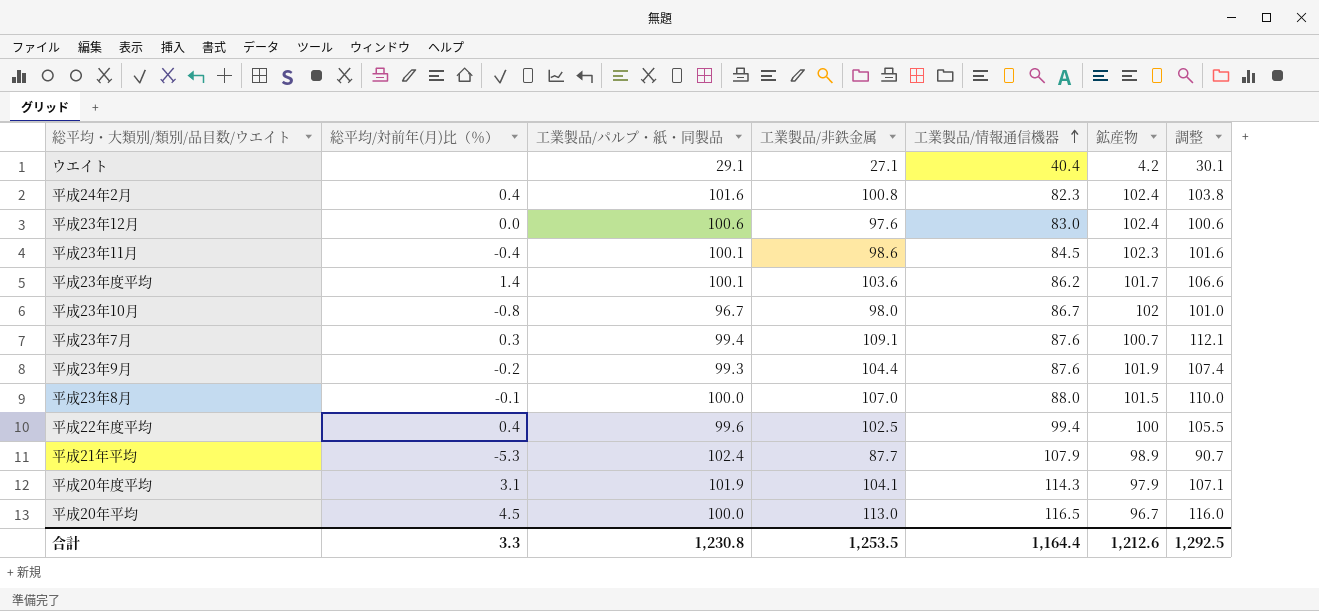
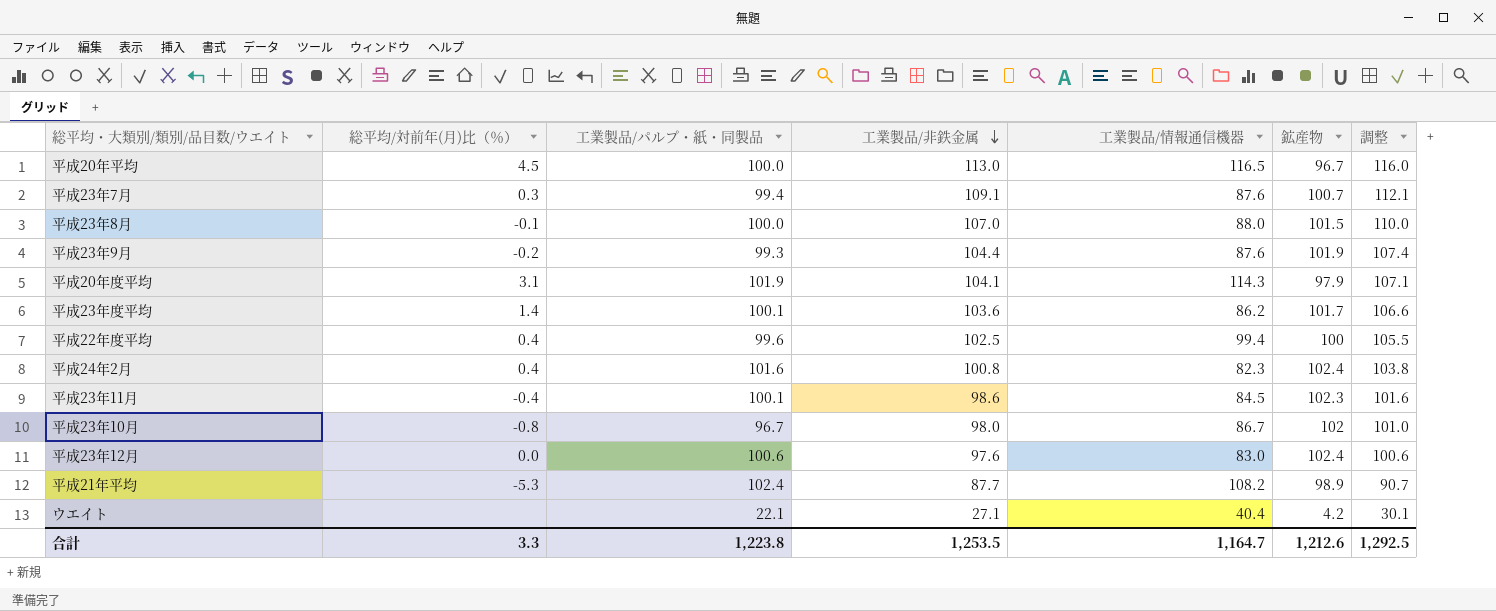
row order: 工業製品/情報通信機器 ascending -> 工業製品/非鉄金属 descending
平成21年平均 | 工業製品/情報通信機器: 107.9 -> 108.2
ウエイト | 工業製品/パルプ・紙・同製品: 29.1 -> 22.1
合計 | 工業製品/パルプ・紙・同製品: 1,230.8 -> 1,223.8
合計 | 工業製品/情報通信機器: 1,164.4 -> 1,164.7

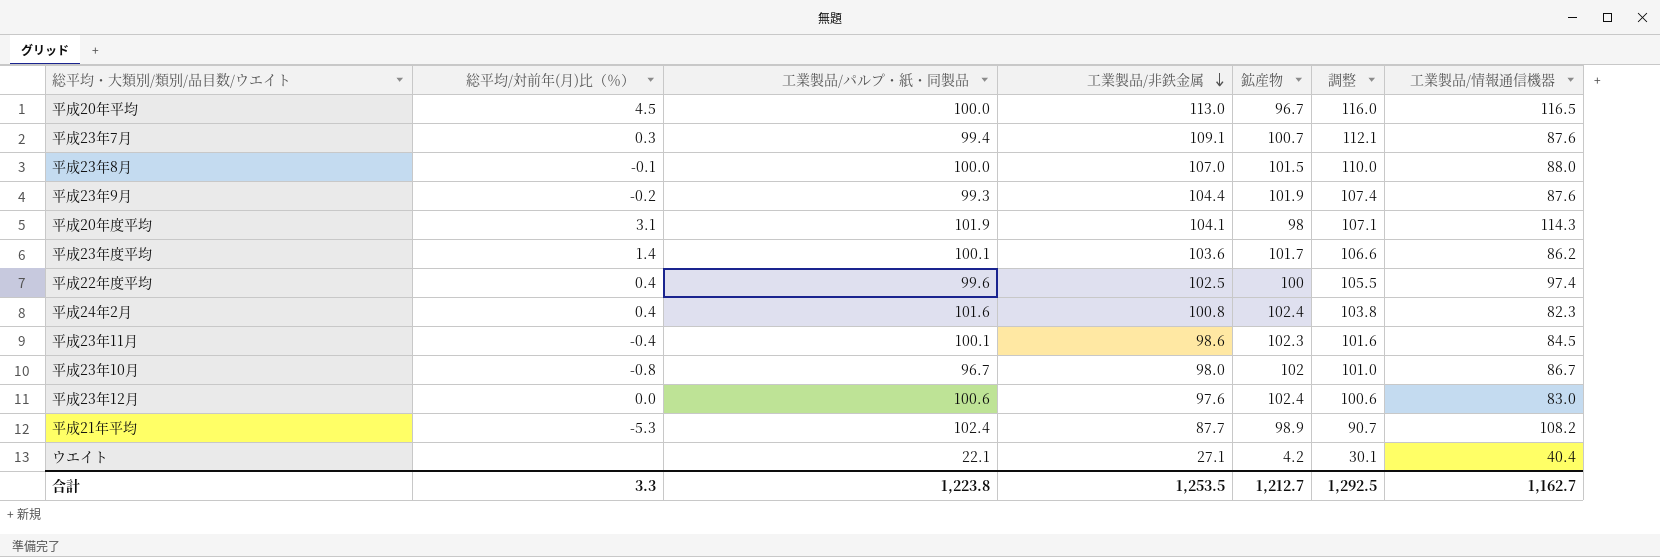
column 工業製品/情報通信機器 | position: 5 -> 7
平成20年度平均 | 鉱産物: 97.9 -> 98
平成22年度平均 | 工業製品/情報通信機器: 99.4 -> 97.4
合計 | 鉱産物: 1,212.6 -> 1,212.7
合計 | 工業製品/情報通信機器: 1,164.7 -> 1,162.7

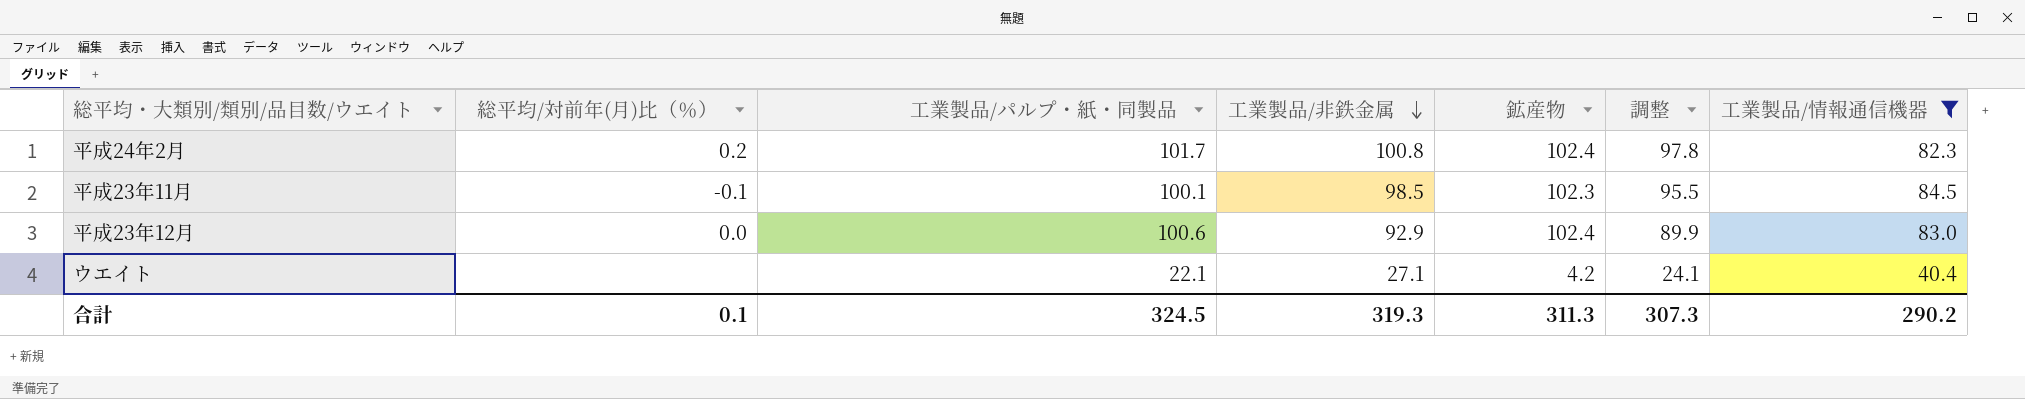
filter: none -> 工業製品/情報通信機器 <= 84.5
column 調整 | formula: [工業製品/非鉄金属] + 3 -> [工業製品/非鉄金属] - 3
平成24年2月 | 総平均/対前年(月)比（％）: 0.4 -> 0.2
平成24年2月 | 工業製品/パルプ・紙・同製品: 101.6 -> 101.7
平成23年11月 | 総平均/対前年(月)比（％）: -0.4 -> -0.1
平成23年11月 | 工業製品/非鉄金属: 98.6 -> 98.5
平成23年12月 | 工業製品/非鉄金属: 97.6 -> 92.9
合計 | 総平均/対前年(月)比（％）: 3.3 -> 0.1
合計 | 工業製品/パルプ・紙・同製品: 1,223.8 -> 324.5
合計 | 工業製品/非鉄金属: 1,253.5 -> 319.3
合計 | 鉱産物: 1,212.7 -> 311.3
合計 | 調整: 1,292.5 -> 307.3
合計 | 工業製品/情報通信機器: 1,162.7 -> 290.2

